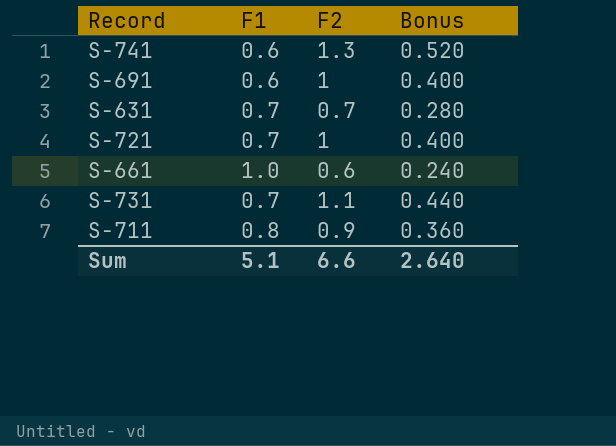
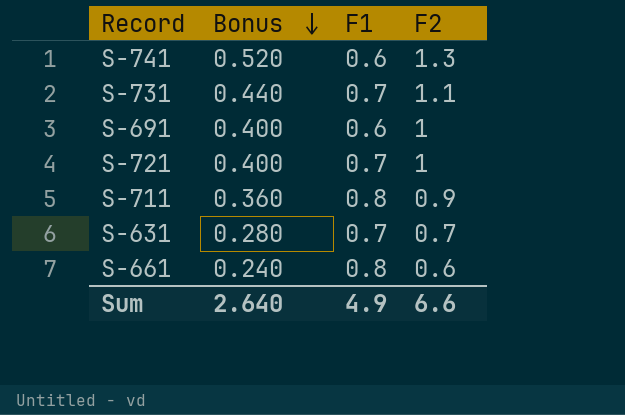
row order: none -> Bonus descending
column Bonus | position: 4 -> 2
S-661 | F1: 1.0 -> 0.8
Sum | F1: 5.1 -> 4.9

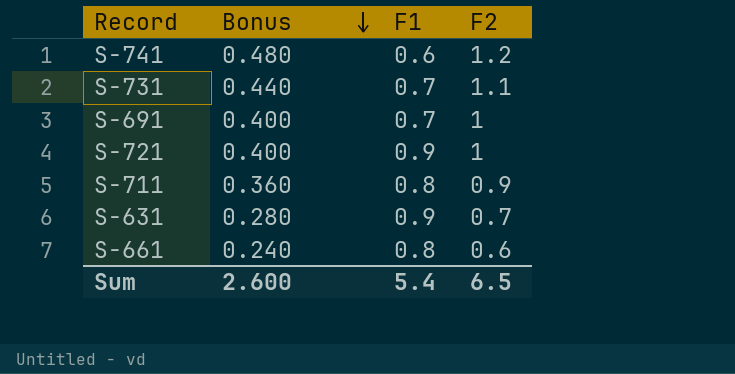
S-741 | Bonus: 0.520 -> 0.480
S-741 | F2: 1.3 -> 1.2
S-691 | F1: 0.6 -> 0.7
S-721 | F1: 0.7 -> 0.9
S-631 | F1: 0.7 -> 0.9
Sum | Bonus: 2.640 -> 2.600
Sum | F1: 4.9 -> 5.4
Sum | F2: 6.6 -> 6.5

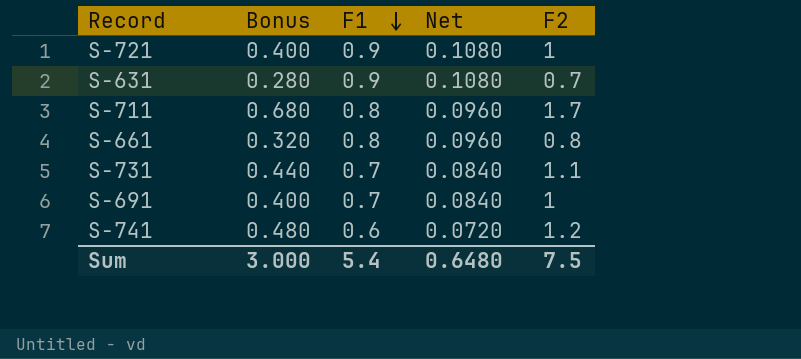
row order: Bonus descending -> F1 descending
column Net | formula: none -> [F1] * 0.12
S-711 | Bonus: 0.360 -> 0.680
S-711 | F2: 0.9 -> 1.7
S-661 | Bonus: 0.240 -> 0.320
S-661 | F2: 0.6 -> 0.8
Sum | Bonus: 2.600 -> 3.000
Sum | F2: 6.5 -> 7.5

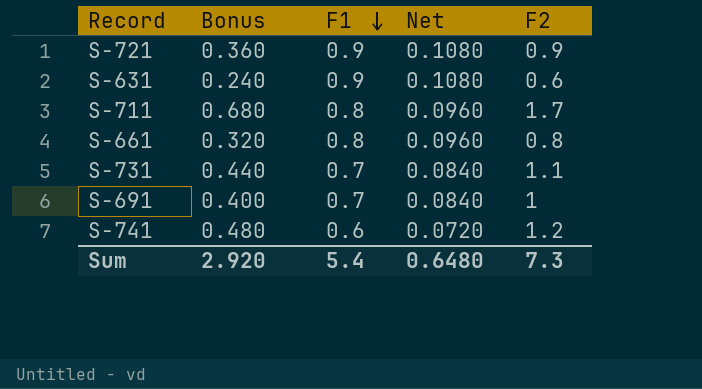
S-721 | Bonus: 0.400 -> 0.360
S-721 | F2: 1 -> 0.9
S-631 | Bonus: 0.280 -> 0.240
S-631 | F2: 0.7 -> 0.6
Sum | Bonus: 3.000 -> 2.920
Sum | F2: 7.5 -> 7.3

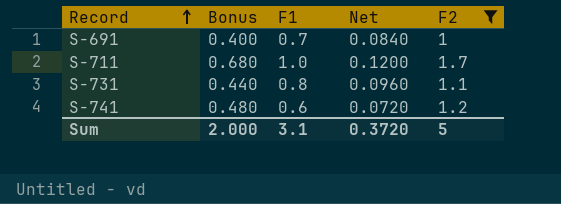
filter: none -> F2 >= 1
row order: F1 descending -> Record ascending
S-711 | F1: 0.8 -> 1.0
S-711 | Net: 0.0960 -> 0.1200
S-731 | F1: 0.7 -> 0.8
S-731 | Net: 0.0840 -> 0.0960
Sum | Bonus: 2.920 -> 2.000
Sum | F1: 5.4 -> 3.1
Sum | Net: 0.6480 -> 0.3720
Sum | F2: 7.3 -> 5

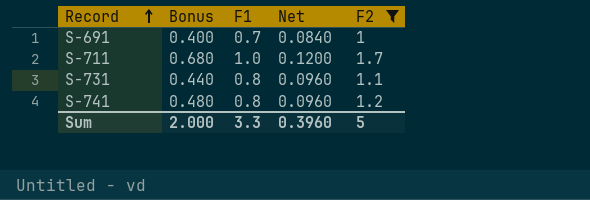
S-741 | F1: 0.6 -> 0.8
S-741 | Net: 0.0720 -> 0.0960
Sum | F1: 3.1 -> 3.3
Sum | Net: 0.3720 -> 0.3960

